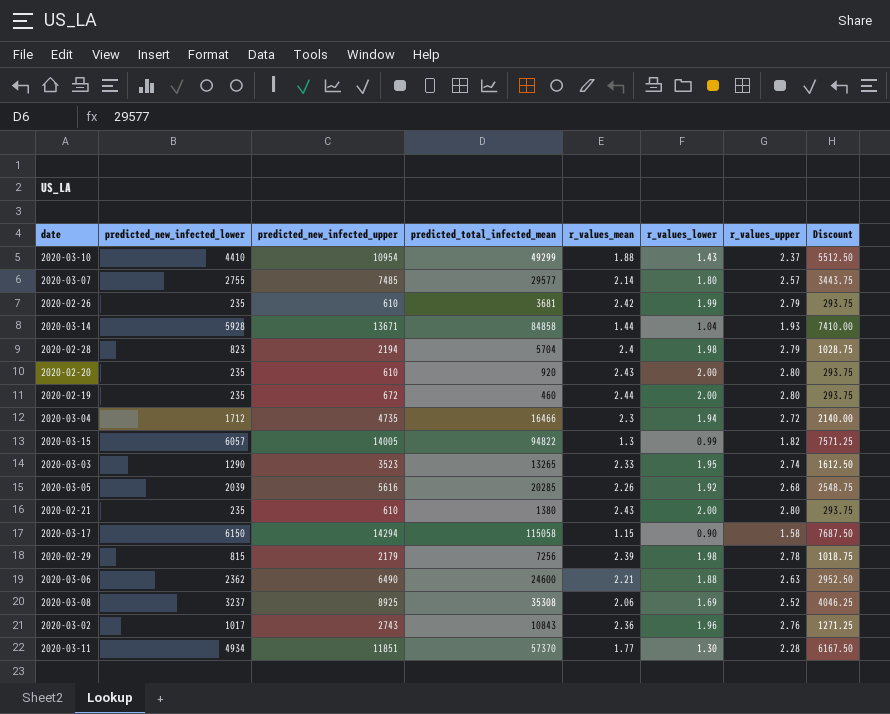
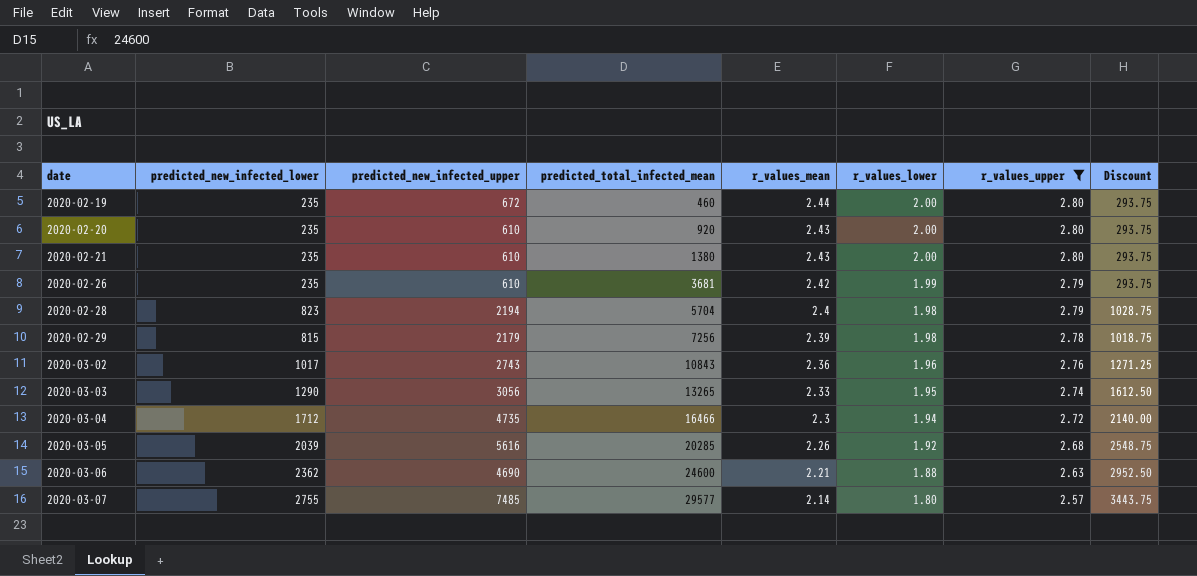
filter: none -> r_values_upper >= 2.57
row order: none -> date ascending
2020-03-03 | predicted_new_infected_upper: 3523 -> 3056
2020-03-06 | predicted_new_infected_upper: 6490 -> 4690

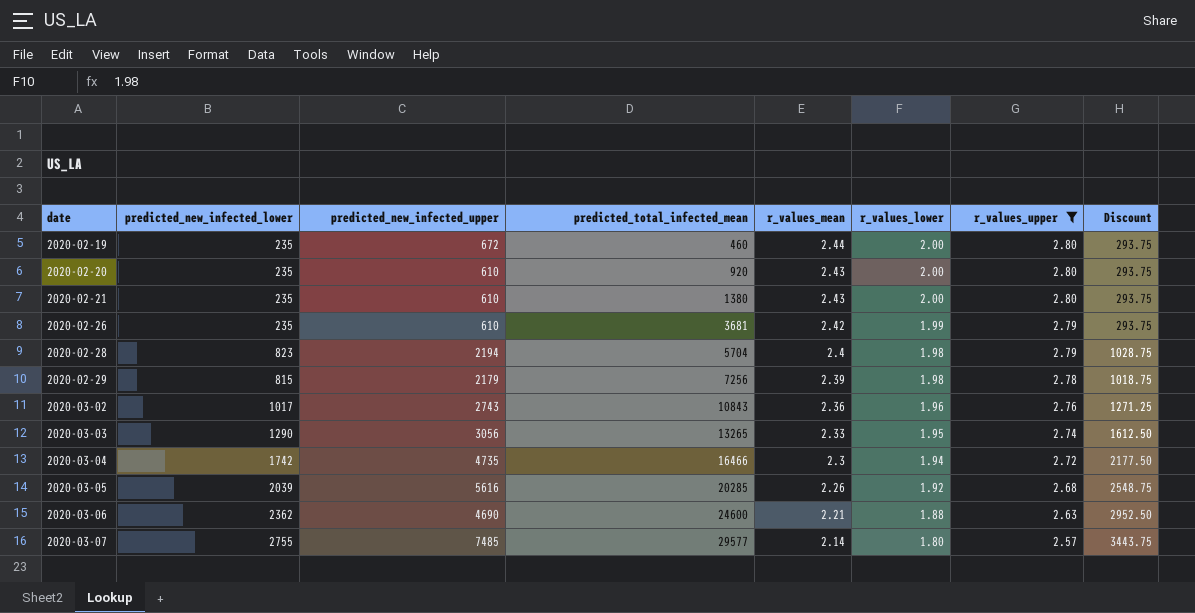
2020-03-04 | predicted_new_infected_lower: 1712 -> 1742
2020-03-04 | Discount: 2140.00 -> 2177.50

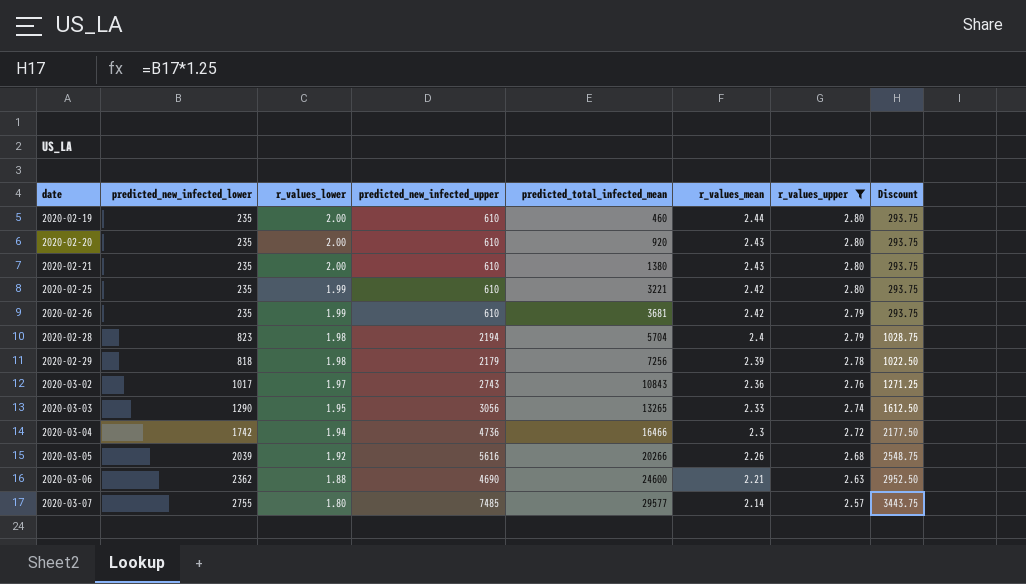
column r_values_lower | position: 6 -> 3
2020-02-19 | predicted_new_infected_upper: 672 -> 610
row 2020-02-25: none -> 235 | 1.99 | 610 | 3221 | 2.42 | 2.80 | 293.75
2020-02-29 | predicted_new_infected_lower: 815 -> 818
2020-02-29 | Discount: 1018.75 -> 1022.50
2020-03-02 | r_values_lower: 1.96 -> 1.97
2020-03-04 | predicted_new_infected_upper: 4735 -> 4736
2020-03-05 | predicted_total_infected_mean: 20285 -> 20266

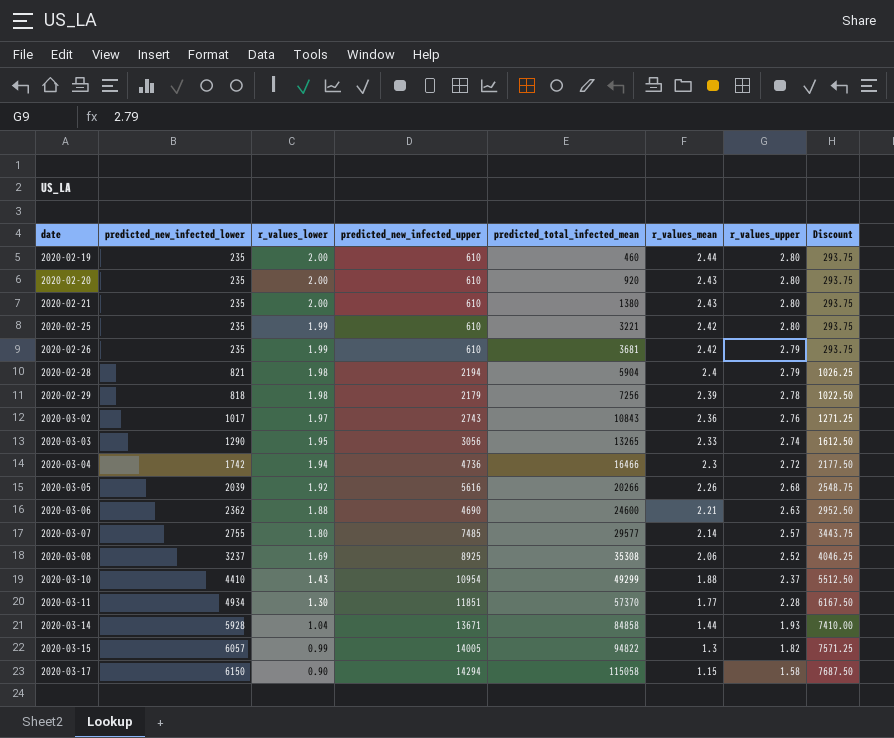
filter: r_values_upper >= 2.57 -> none
2020-02-28 | predicted_new_infected_lower: 823 -> 821
2020-02-28 | predicted_total_infected_mean: 5704 -> 5904
2020-02-28 | Discount: 1028.75 -> 1026.25

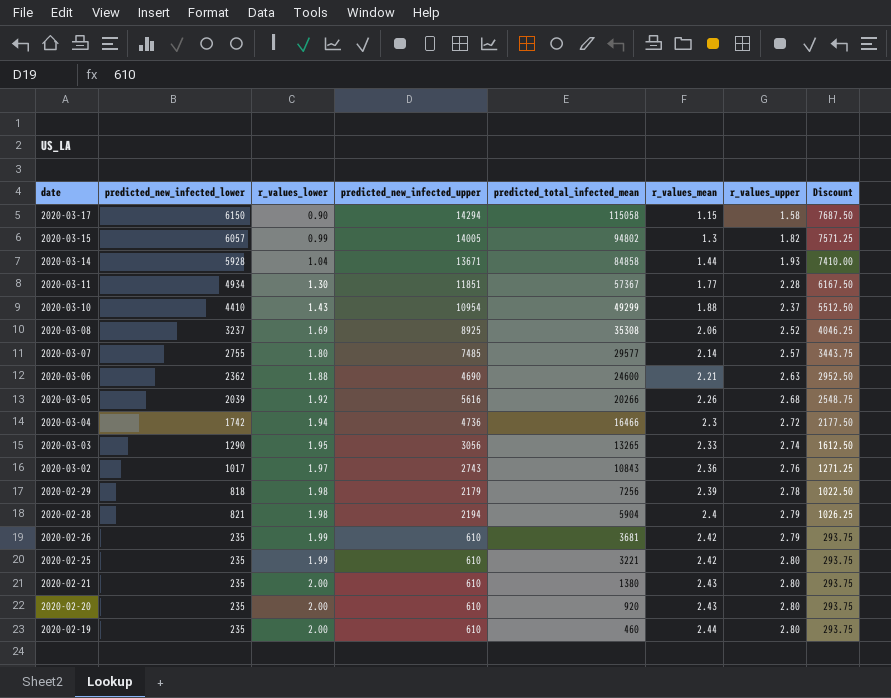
row order: date ascending -> date descending
2020-03-15 | predicted_total_infected_mean: 94822 -> 94802
2020-03-11 | predicted_total_infected_mean: 57370 -> 57367

